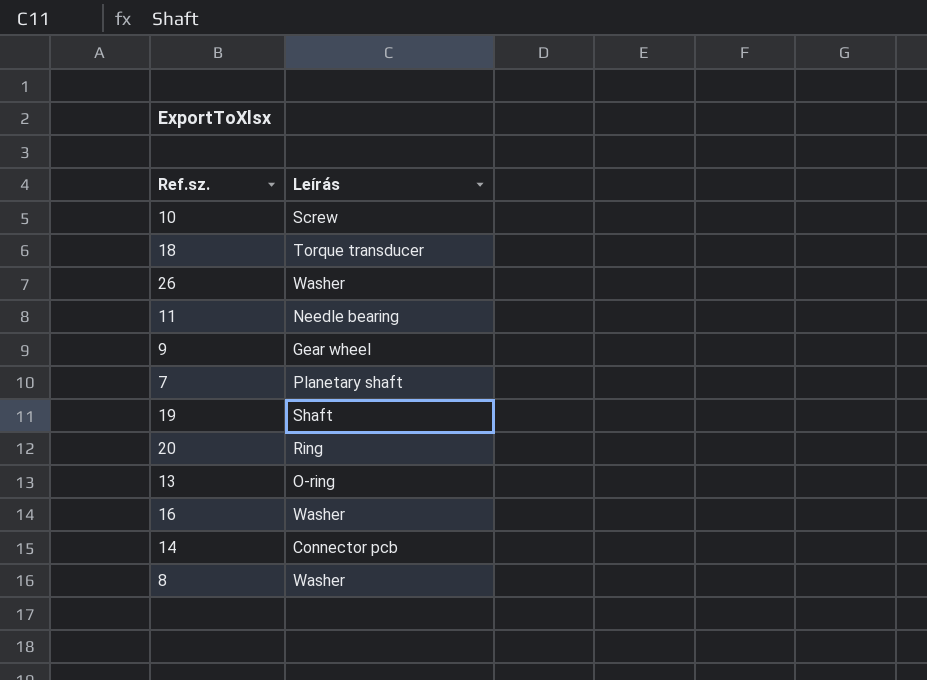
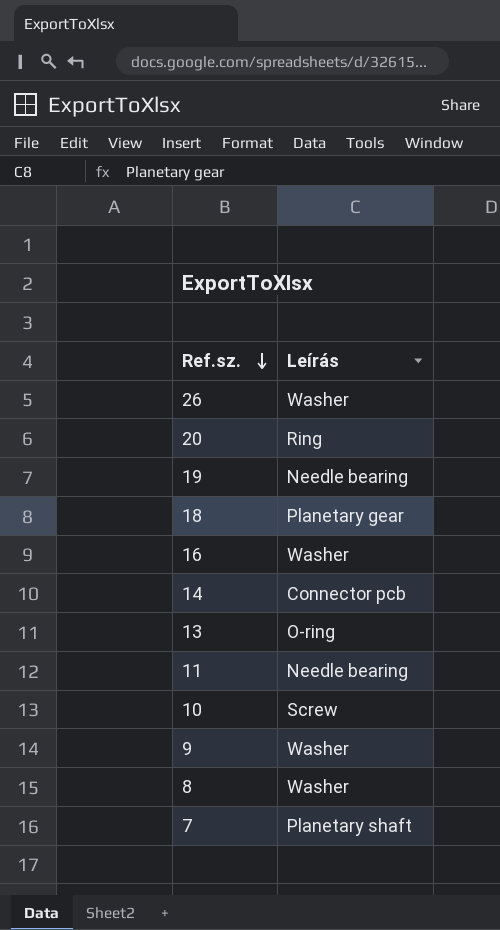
row order: none -> Ref.sz. descending
19 | Leírás: Shaft -> Needle bearing
18 | Leírás: Torque transducer -> Planetary gear
9 | Leírás: Gear wheel -> Washer

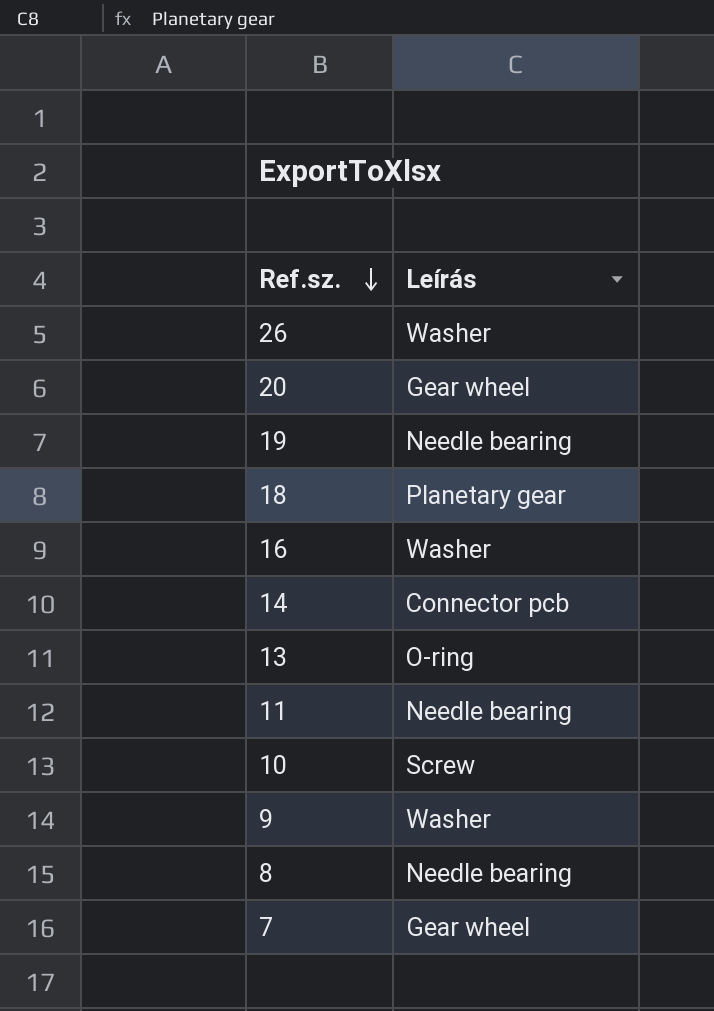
20 | Leírás: Ring -> Gear wheel
8 | Leírás: Washer -> Needle bearing
7 | Leírás: Planetary shaft -> Gear wheel

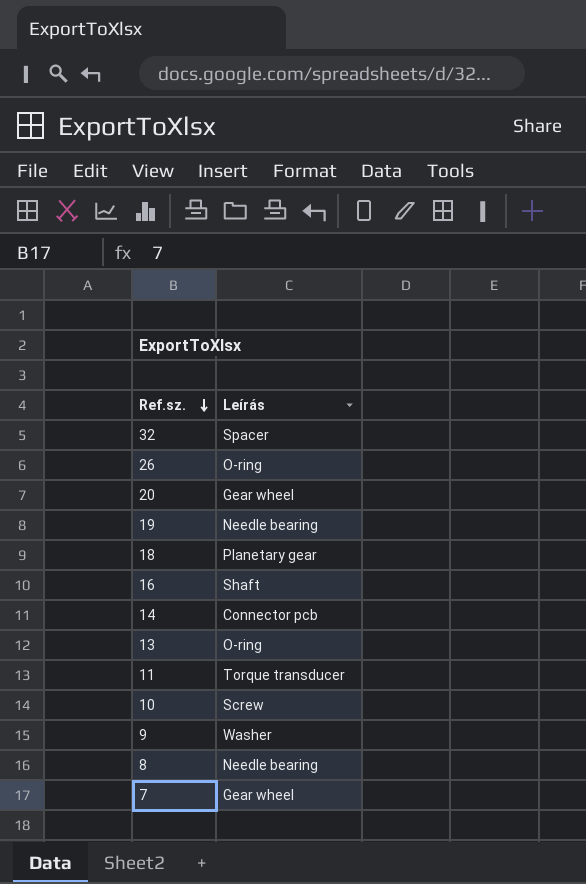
row 32: none -> Spacer
26 | Leírás: Washer -> O-ring
16 | Leírás: Washer -> Shaft
11 | Leírás: Needle bearing -> Torque transducer

